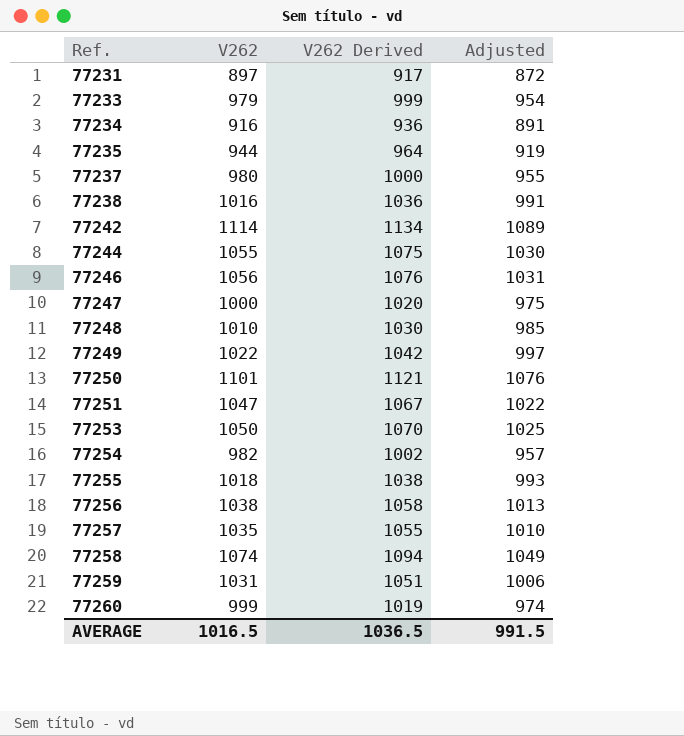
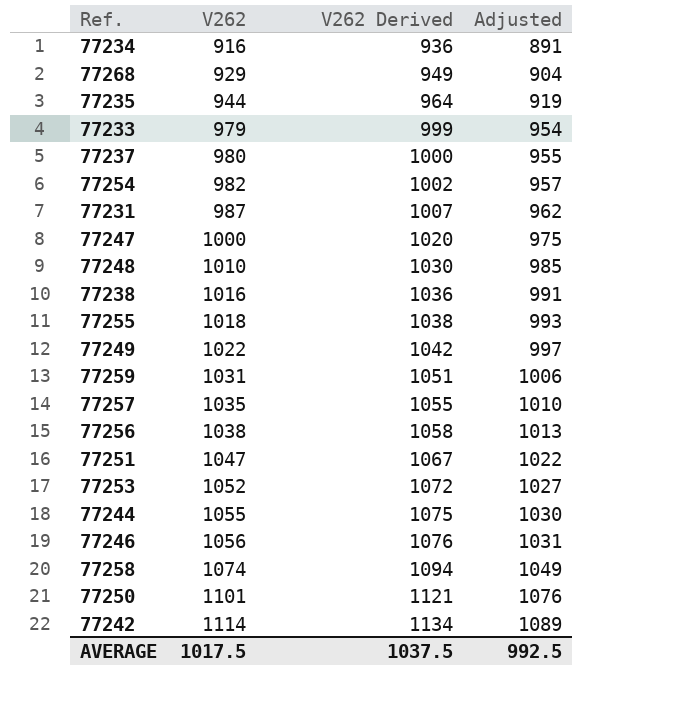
row order: Ref. ascending -> V262 ascending
row 77260: 999 | 1019 | 974 -> none
row 77268: none -> 929 | 949 | 904
77231 | V262: 897 -> 987
77231 | V262 Derived: 917 -> 1007
77231 | Adjusted: 872 -> 962
77253 | V262: 1050 -> 1052
77253 | V262 Derived: 1070 -> 1072
77253 | Adjusted: 1025 -> 1027
AVERAGE | V262: 1016.5 -> 1017.5
AVERAGE | V262 Derived: 1036.5 -> 1037.5
AVERAGE | Adjusted: 991.5 -> 992.5

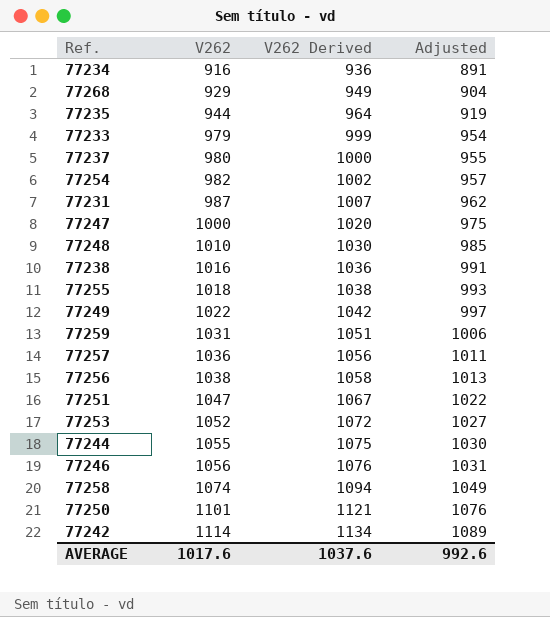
77257 | V262: 1035 -> 1036
77257 | V262 Derived: 1055 -> 1056
77257 | Adjusted: 1010 -> 1011
AVERAGE | V262: 1017.5 -> 1017.6
AVERAGE | V262 Derived: 1037.5 -> 1037.6
AVERAGE | Adjusted: 992.5 -> 992.6

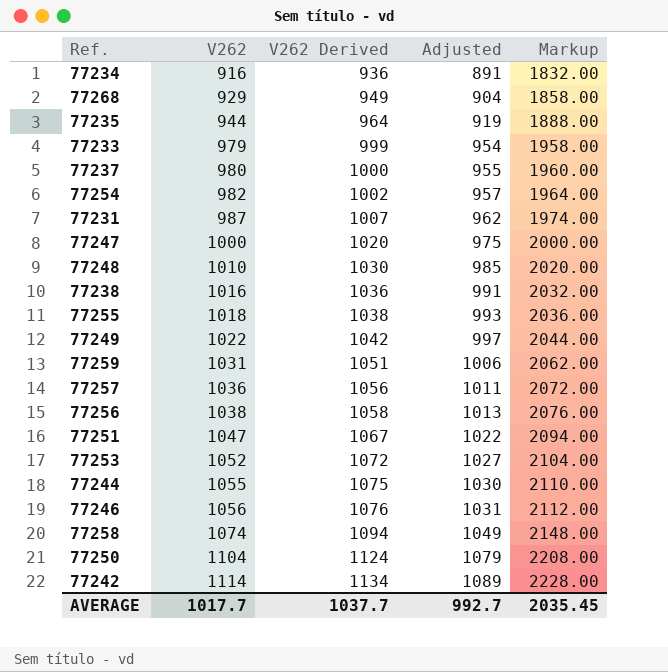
column Markup | formula: none -> [V262] * 2
77250 | V262: 1101 -> 1104
77250 | V262 Derived: 1121 -> 1124
77250 | Adjusted: 1076 -> 1079
AVERAGE | V262: 1017.6 -> 1017.7
AVERAGE | V262 Derived: 1037.6 -> 1037.7
AVERAGE | Adjusted: 992.6 -> 992.7

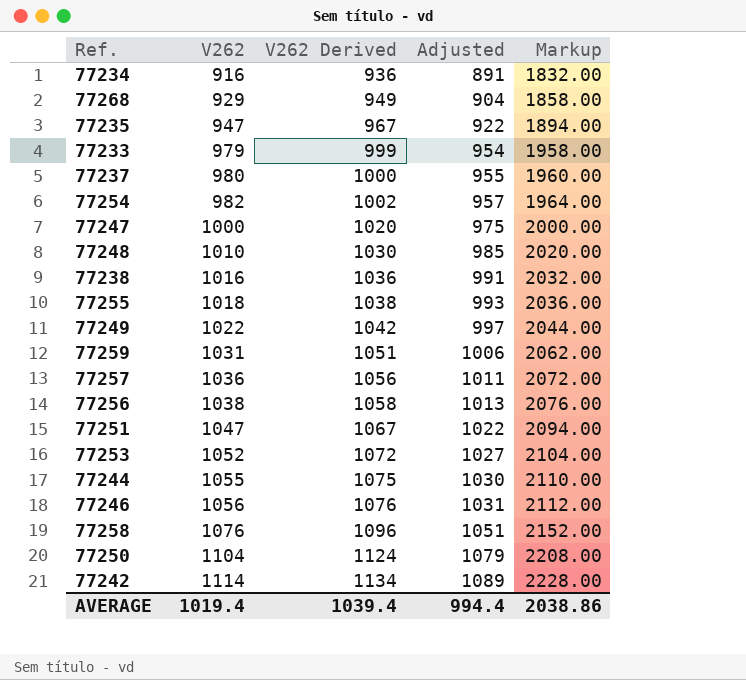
row 77231: 987 | 1007 | 962 | 1974.00 -> none
77235 | V262: 944 -> 947
77235 | V262 Derived: 964 -> 967
77235 | Adjusted: 919 -> 922
77235 | Markup: 1888.00 -> 1894.00
77258 | V262: 1074 -> 1076
77258 | V262 Derived: 1094 -> 1096
77258 | Adjusted: 1049 -> 1051
77258 | Markup: 2148.00 -> 2152.00
AVERAGE | V262: 1017.7 -> 1019.4
AVERAGE | V262 Derived: 1037.7 -> 1039.4
AVERAGE | Adjusted: 992.7 -> 994.4
AVERAGE | Markup: 2035.45 -> 2038.86

